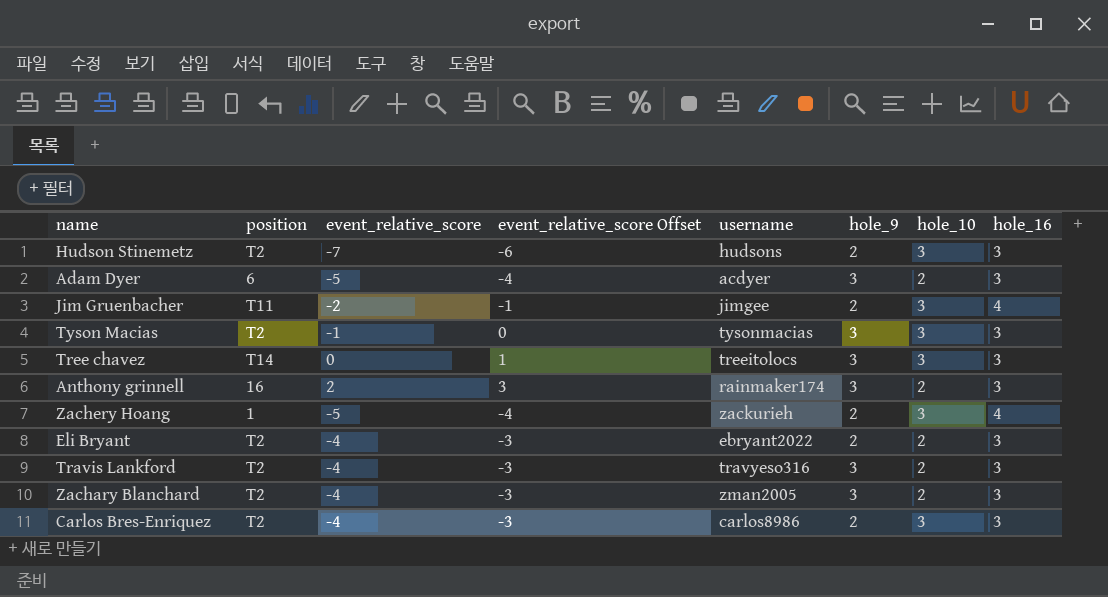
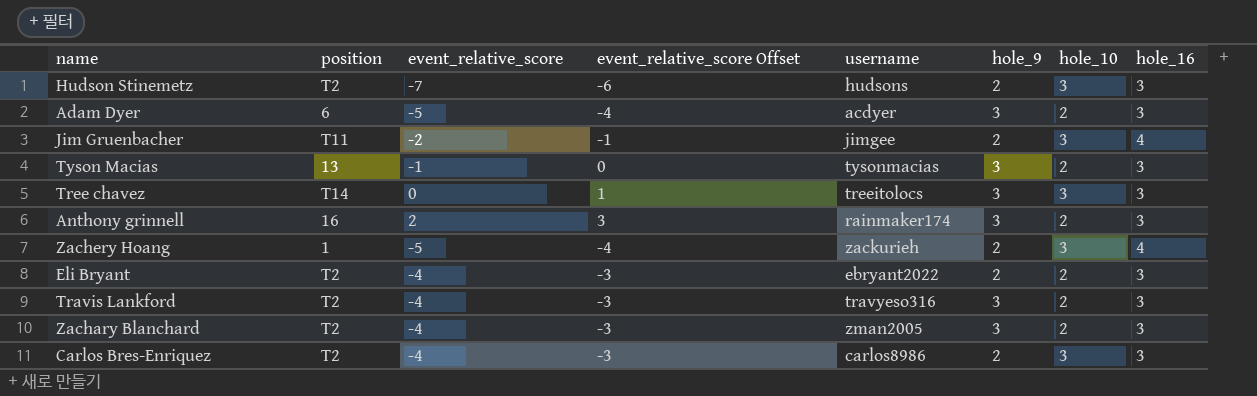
Tyson Macias | position: T2 -> 13
Tyson Macias | hole_10: 3 -> 2

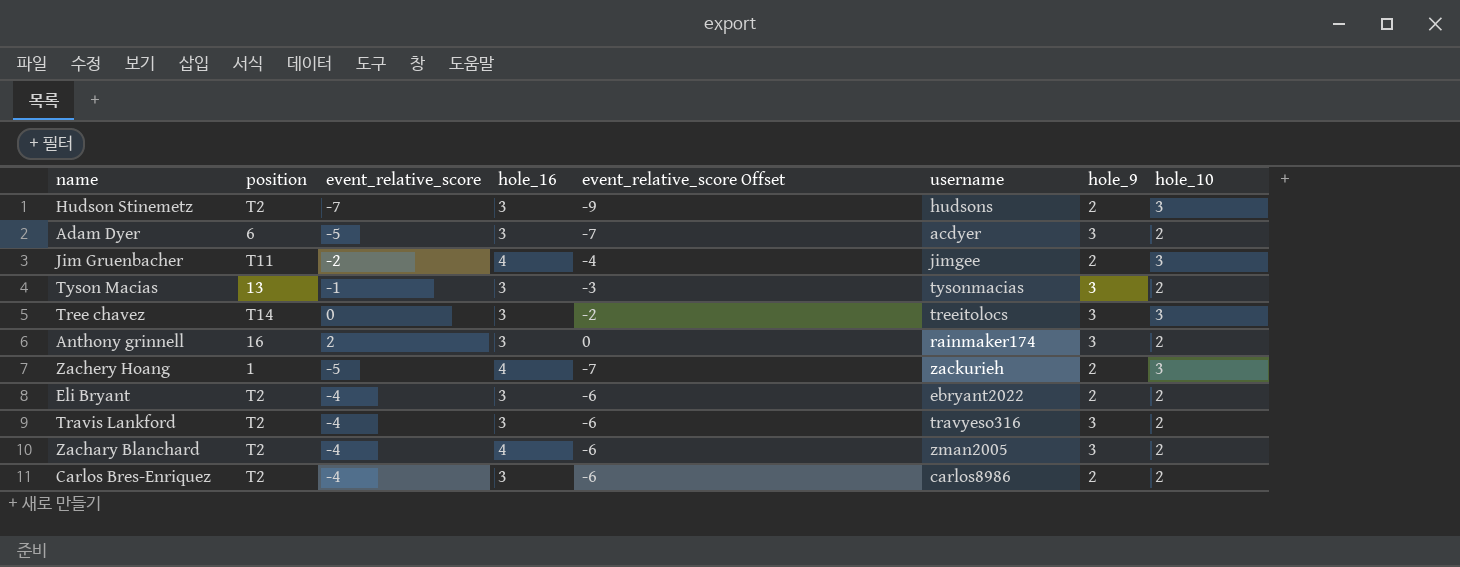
column hole_16 | position: 8 -> 4
column event_relative_score Offset | formula: [event_relative_score] + 1 -> [event_relative_score] - 2
Zachary Blanchard | hole_16: 3 -> 4
Carlos Bres-Enriquez | hole_10: 3 -> 2

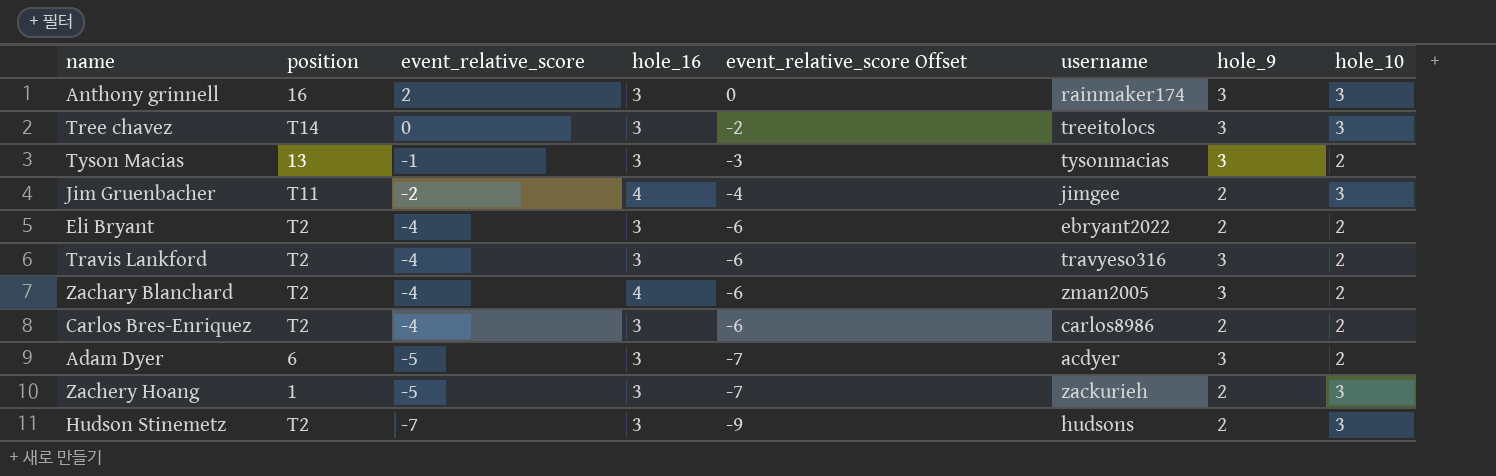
row order: none -> event_relative_score descending
Anthony grinnell | hole_10: 2 -> 3
Zachery Hoang | hole_16: 4 -> 3

